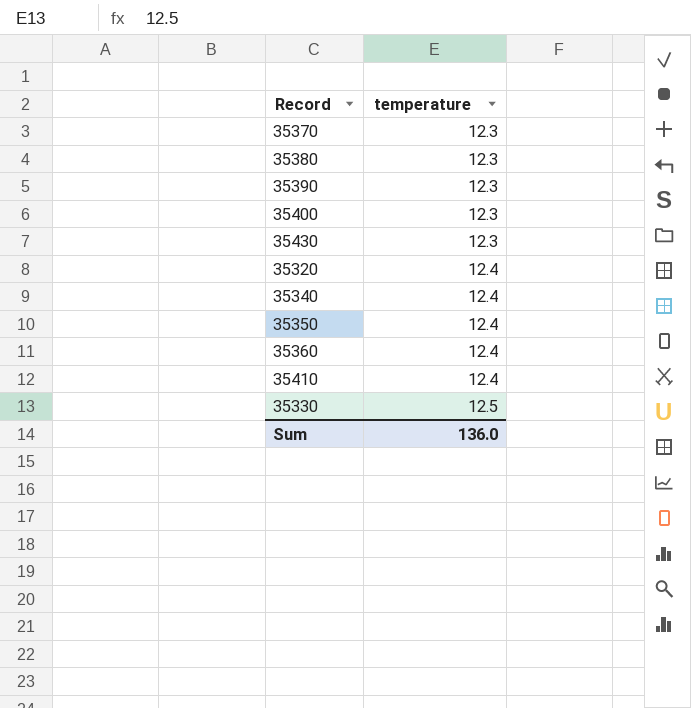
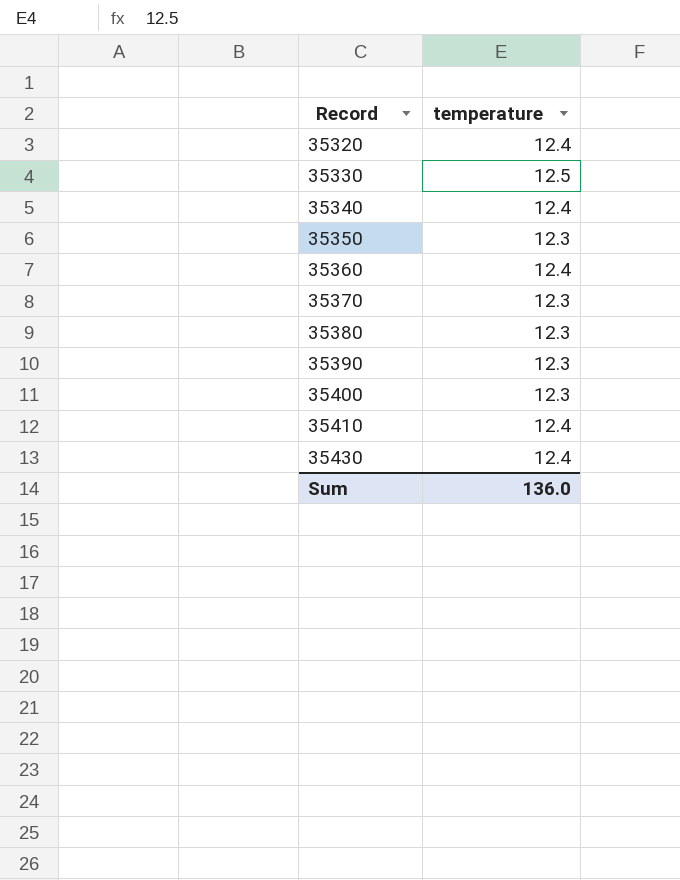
row order: temperature ascending -> Record ascending
35350 | temperature: 12.4 -> 12.3
35430 | temperature: 12.3 -> 12.4

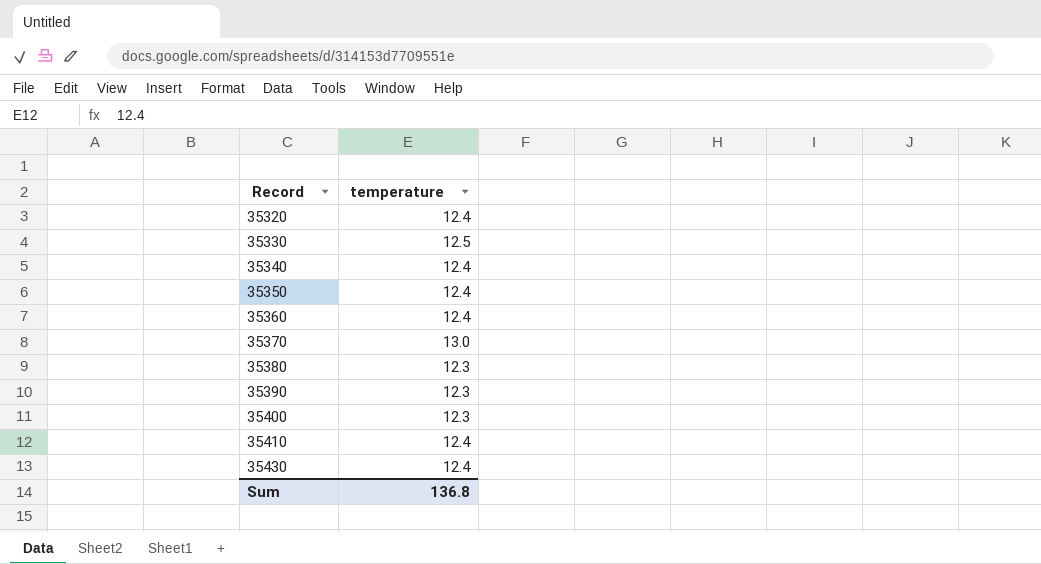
35350 | temperature: 12.3 -> 12.4
35370 | temperature: 12.3 -> 13.0
Sum | temperature: 136.0 -> 136.8

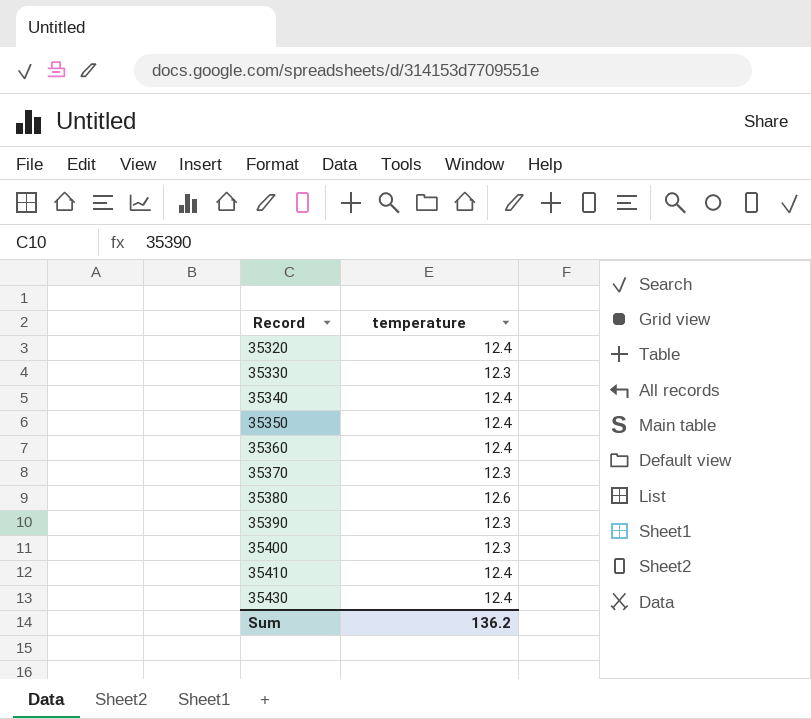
35330 | temperature: 12.5 -> 12.3
35370 | temperature: 13.0 -> 12.3
35380 | temperature: 12.3 -> 12.6
Sum | temperature: 136.8 -> 136.2

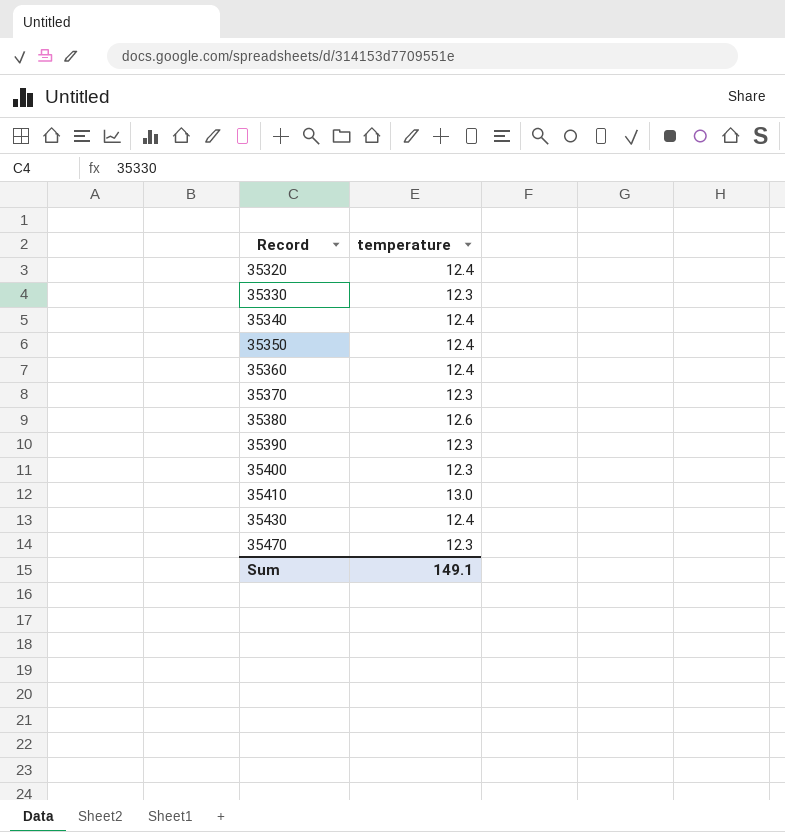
35410 | temperature: 12.4 -> 13.0
row 35470: none -> 12.3
Sum | temperature: 136.2 -> 149.1

